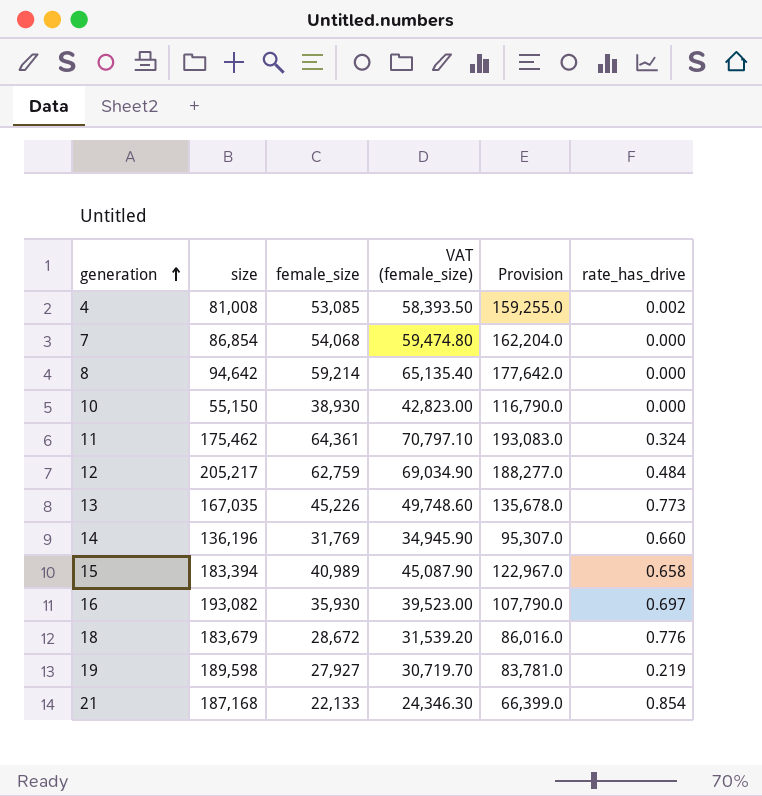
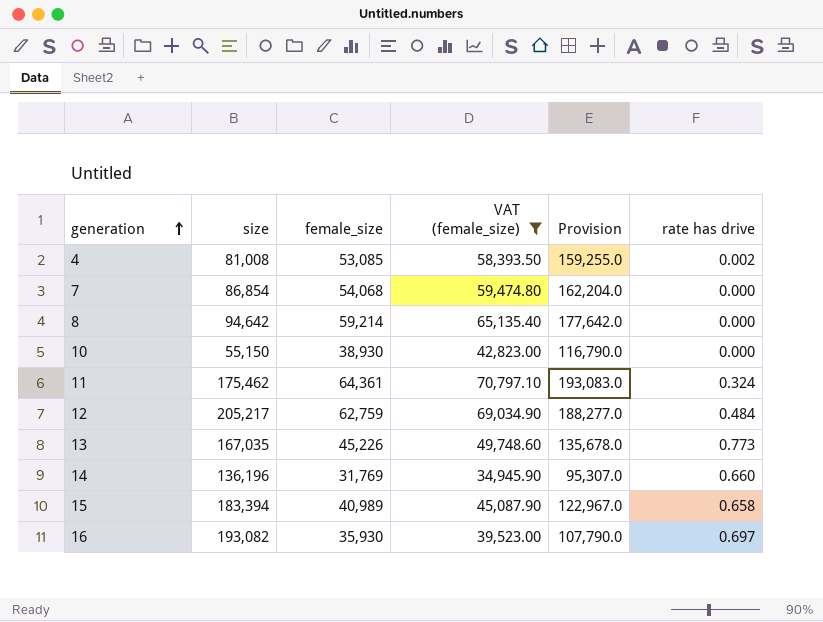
filter: none -> VAT (female_size) >= 34,945.90
column name: rate_has_drive -> rate has drive

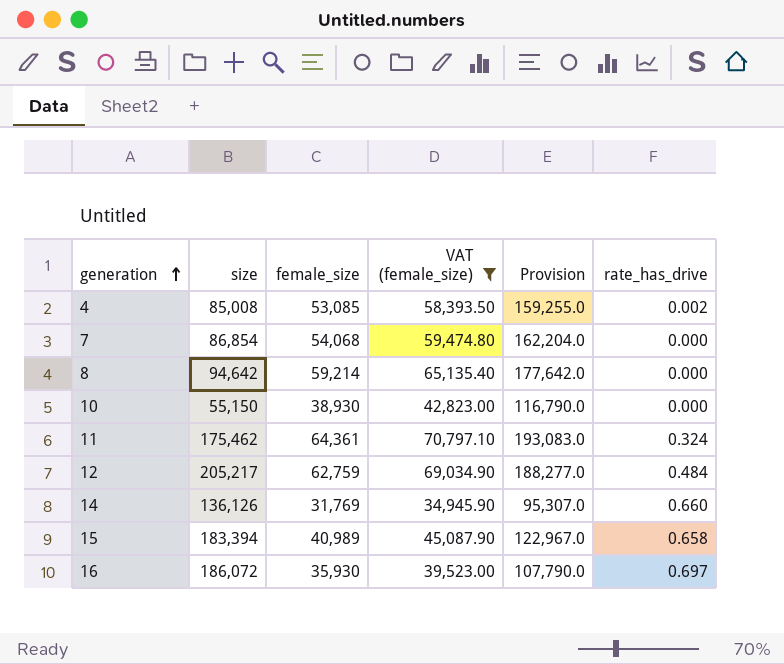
column name: rate has drive -> rate_has_drive
row 13: 167,035 | 45,226 | 49,748.60 | 135,678.0 | 0.773 -> none
4 | size: 81,008 -> 85,008
14 | size: 136,196 -> 136,126
16 | size: 193,082 -> 186,072

